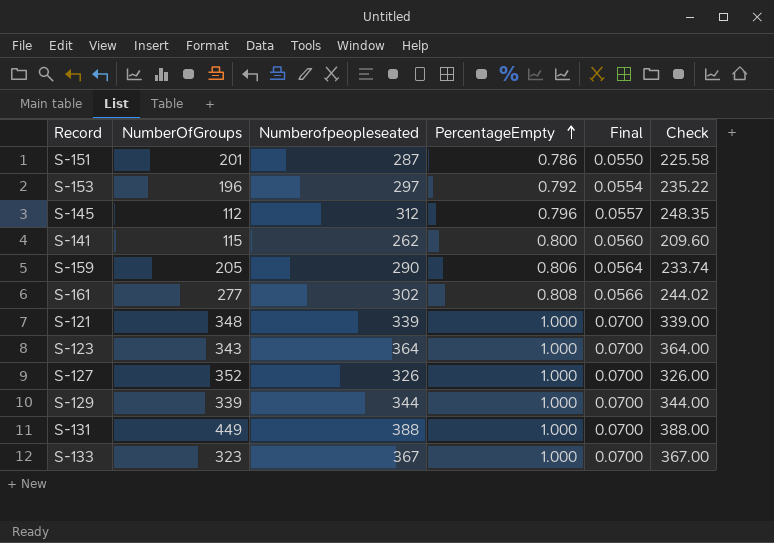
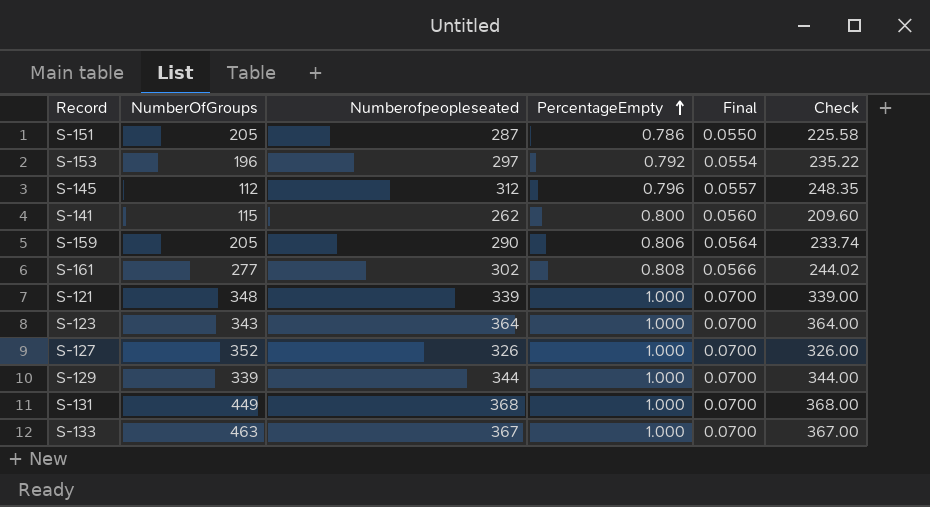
S-151 | NumberOfGroups: 201 -> 205
S-131 | Numberofpeopleseated: 388 -> 368
S-131 | Check: 388.00 -> 368.00
S-133 | NumberOfGroups: 323 -> 463

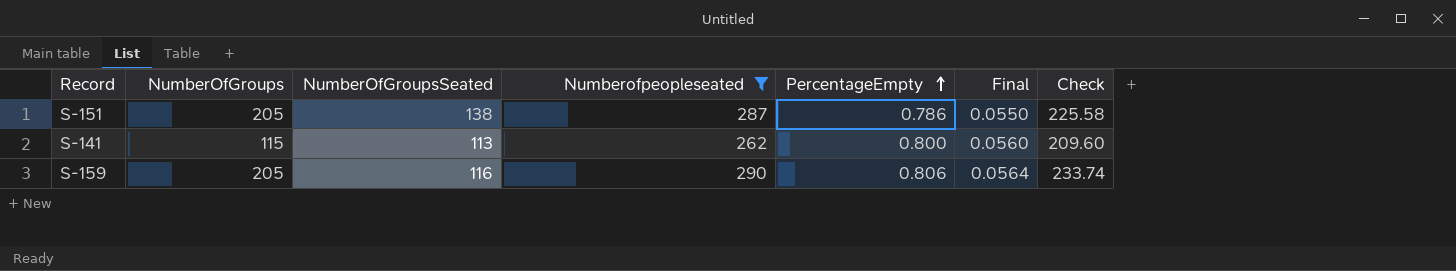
filter: none -> Numberofpeopleseated <= 290
column NumberOfGroupsSeated | position: none -> 3

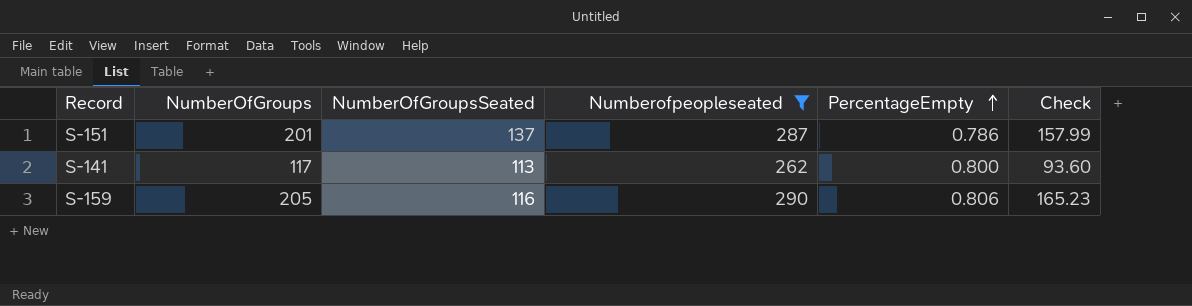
column Final | formula: [PercentageEmpty] * 0.07 -> none
column Check | formula: [Numberofpeopleseated] * [PercentageEmpty] -> [NumberOfGroups] * [PercentageEmpty]
S-151 | NumberOfGroups: 205 -> 201
S-151 | NumberOfGroupsSeated: 138 -> 137
S-141 | NumberOfGroups: 115 -> 117

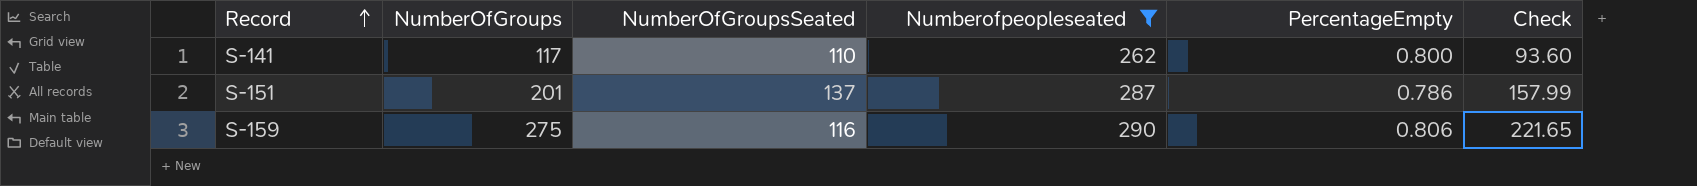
row order: PercentageEmpty ascending -> Record ascending
S-141 | NumberOfGroupsSeated: 113 -> 110
S-159 | NumberOfGroups: 205 -> 275
S-159 | Check: 165.23 -> 221.65

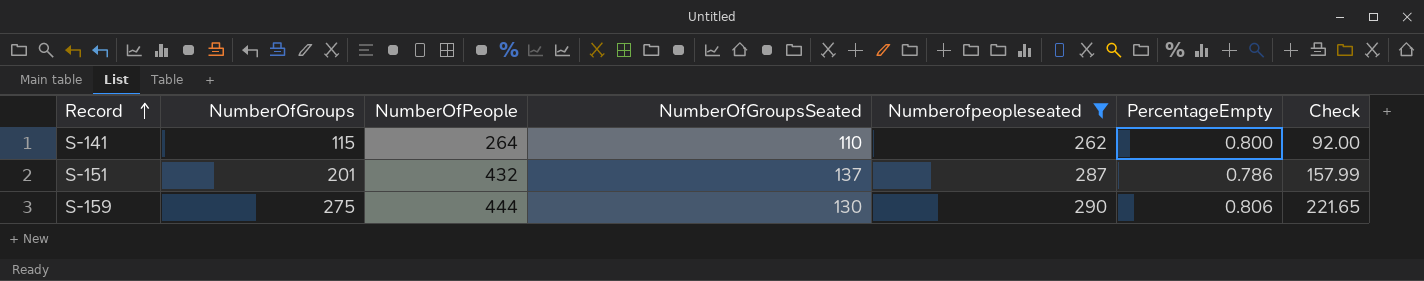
column NumberOfPeople | position: none -> 3
S-141 | NumberOfGroups: 117 -> 115
S-141 | Check: 93.60 -> 92.00
S-159 | NumberOfGroupsSeated: 116 -> 130

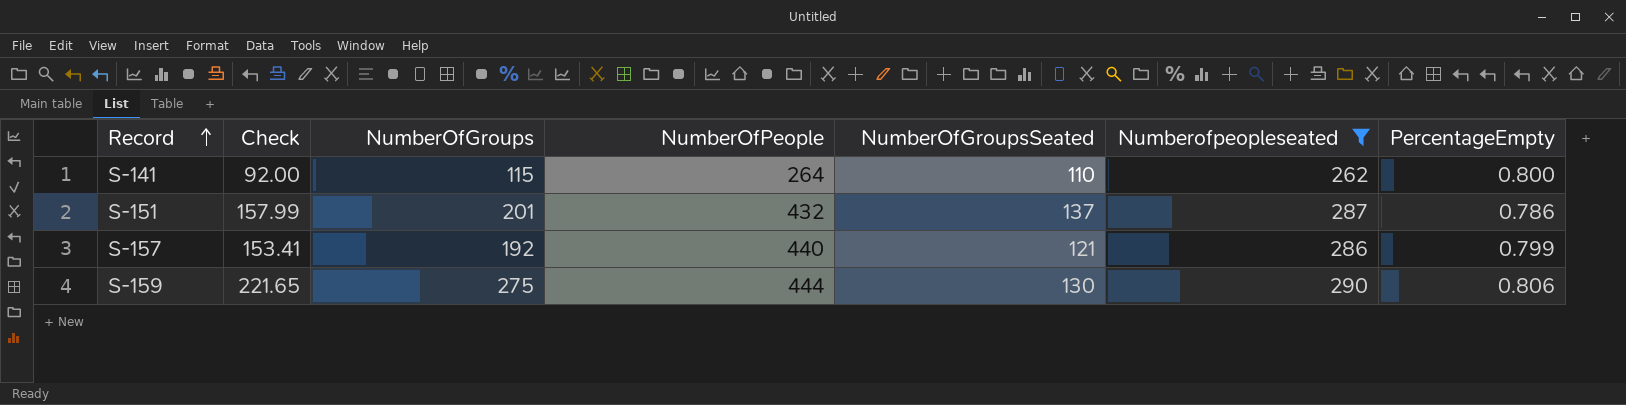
column Check | position: 7 -> 2
row S-157: none -> 153.41 | 192 | 440 | 121 | 286 | 0.799

